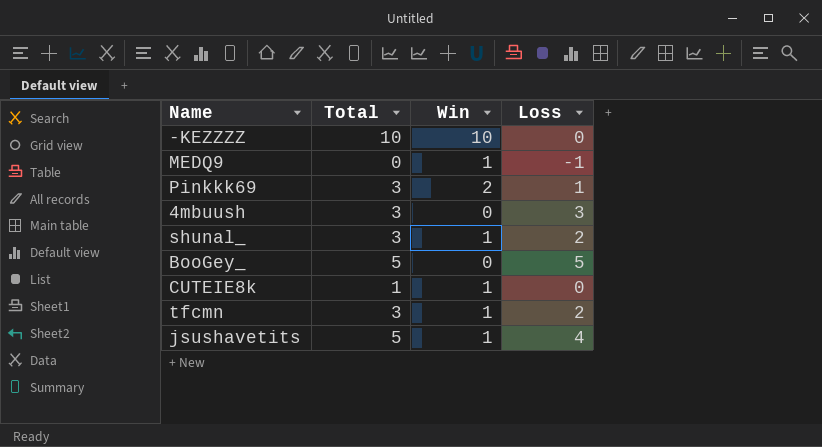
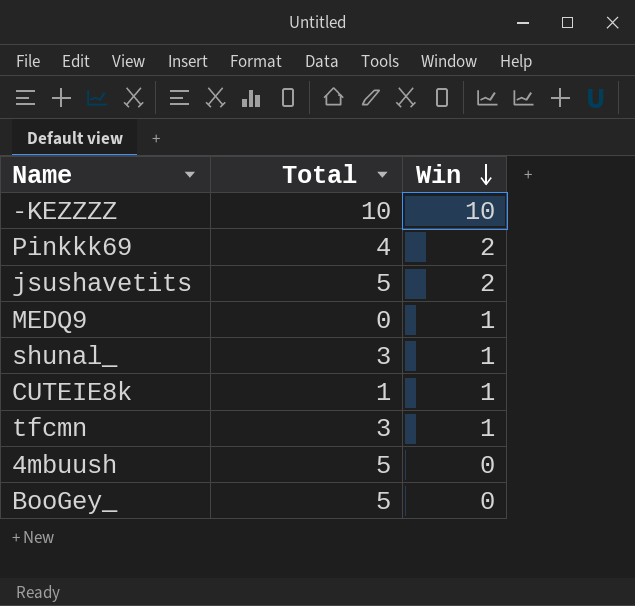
row order: none -> Win descending
column Loss | formula: [Total] - [Win] -> none
Pinkkk69 | Total: 3 -> 4
jsushavetits | Win: 1 -> 2
4mbuush | Total: 3 -> 5

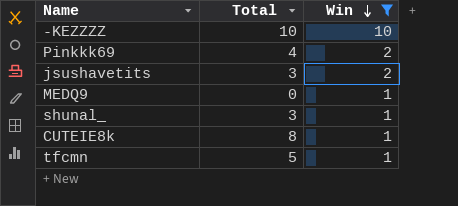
filter: none -> Win != 0
jsushavetits | Total: 5 -> 3
CUTEIE8k | Total: 1 -> 8
tfcmn | Total: 3 -> 5

